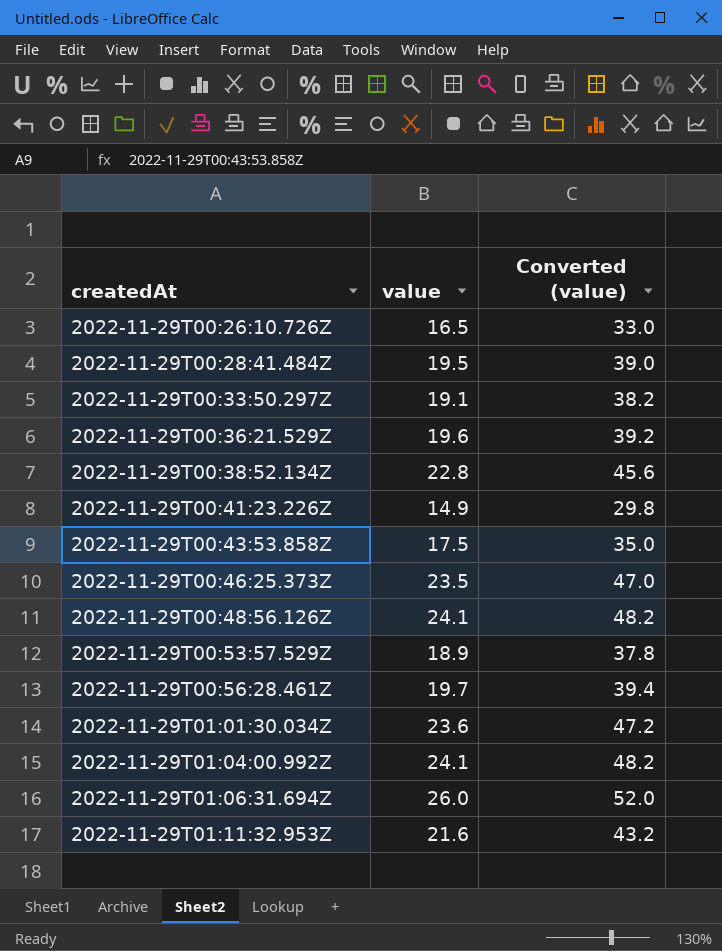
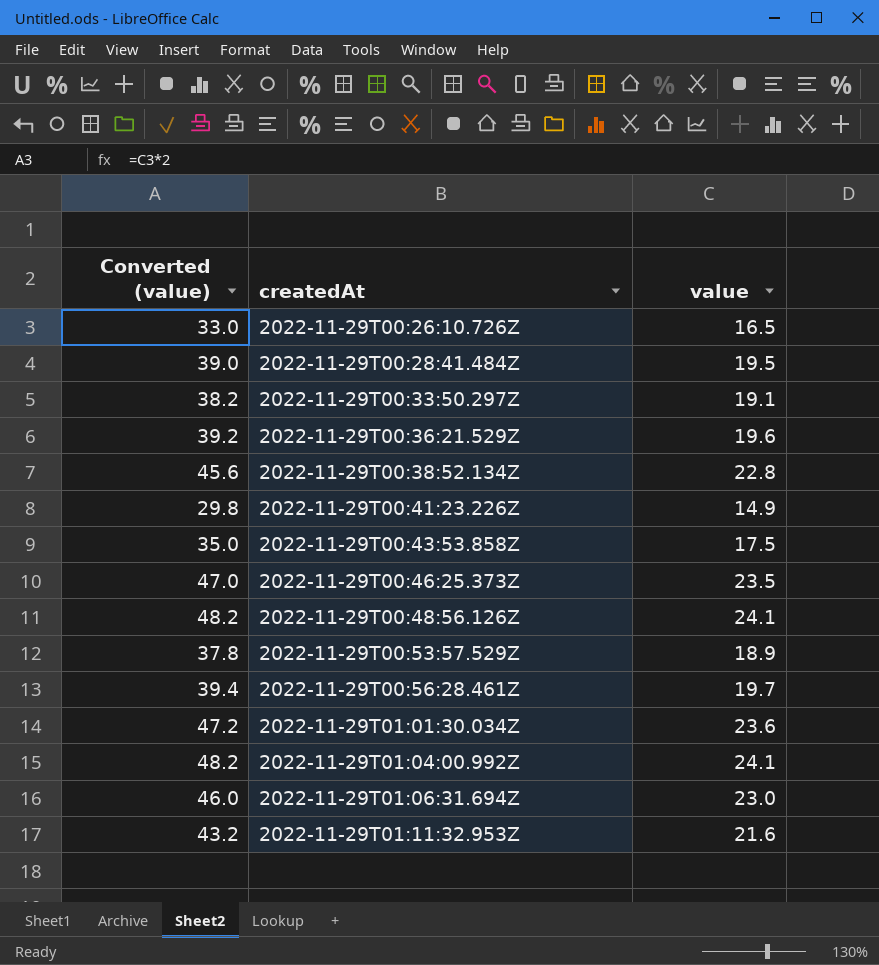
column Converted (value) | position: 3 -> 1
2022-11-29T01:06:31.694Z | Converted (value): 52.0 -> 46.0
2022-11-29T01:06:31.694Z | value: 26.0 -> 23.0

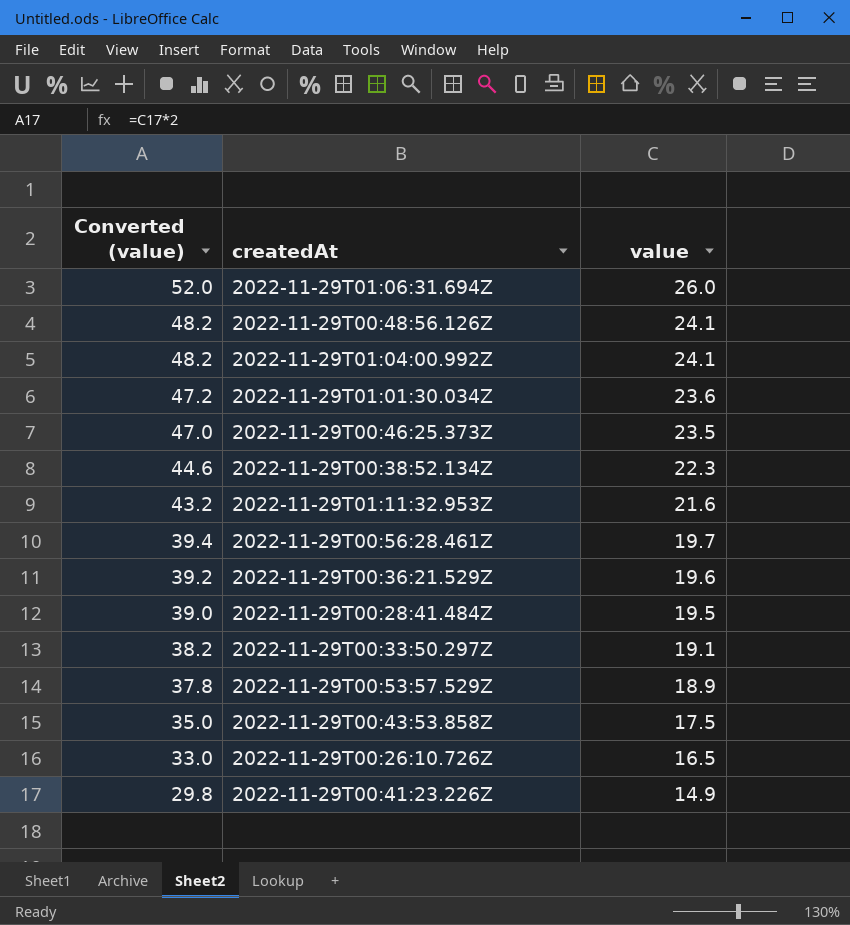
row order: createdAt ascending -> Converted (value) descending
2022-11-29T01:06:31.694Z | Converted (value): 46.0 -> 52.0
2022-11-29T01:06:31.694Z | value: 23.0 -> 26.0
2022-11-29T00:38:52.134Z | Converted (value): 45.6 -> 44.6
2022-11-29T00:38:52.134Z | value: 22.8 -> 22.3

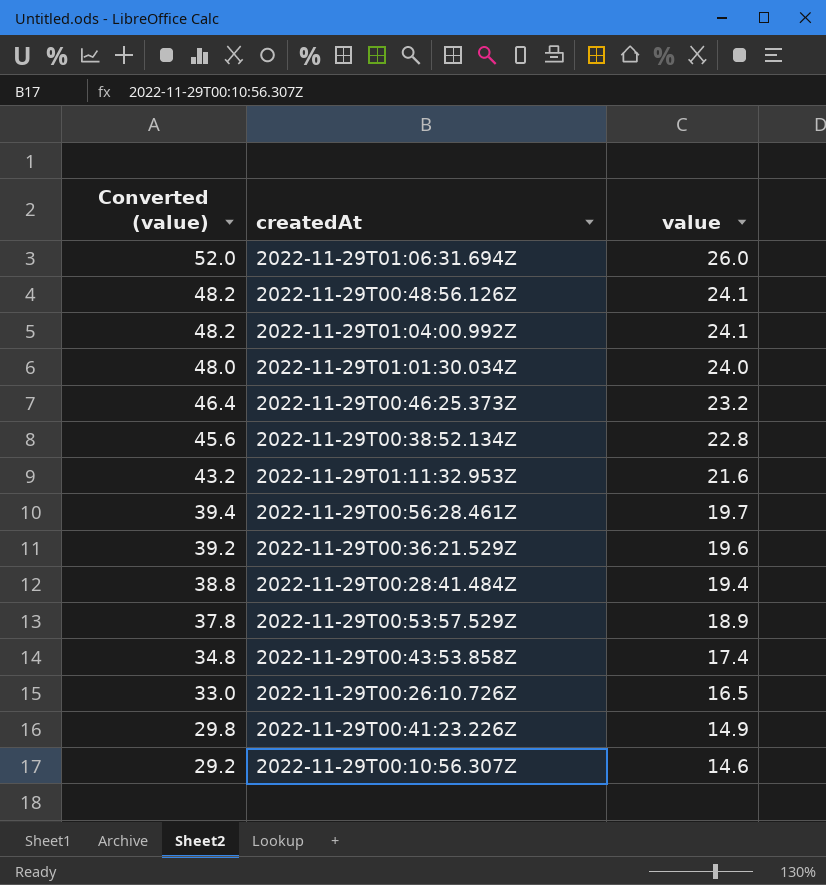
row 2022-11-29T00:33:50.297Z: 38.2 | 19.1 -> none
2022-11-29T01:01:30.034Z | Converted (value): 47.2 -> 48.0
2022-11-29T01:01:30.034Z | value: 23.6 -> 24.0
2022-11-29T00:46:25.373Z | Converted (value): 47.0 -> 46.4
2022-11-29T00:46:25.373Z | value: 23.5 -> 23.2
2022-11-29T00:38:52.134Z | Converted (value): 44.6 -> 45.6
2022-11-29T00:38:52.134Z | value: 22.3 -> 22.8
2022-11-29T00:28:41.484Z | Converted (value): 39.0 -> 38.8
2022-11-29T00:28:41.484Z | value: 19.5 -> 19.4
2022-11-29T00:43:53.858Z | Converted (value): 35.0 -> 34.8
2022-11-29T00:43:53.858Z | value: 17.5 -> 17.4
row 2022-11-29T00:10:56.307Z: none -> 29.2 | 14.6

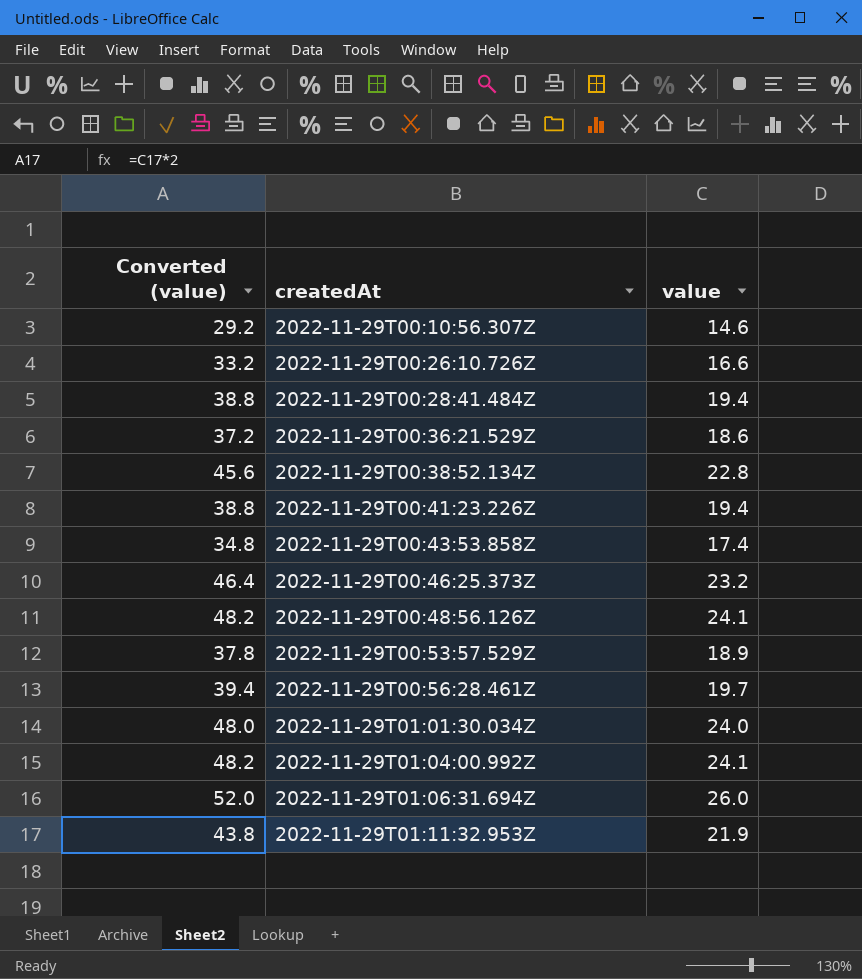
row order: Converted (value) descending -> createdAt ascending
2022-11-29T00:26:10.726Z | Converted (value): 33.0 -> 33.2
2022-11-29T00:26:10.726Z | value: 16.5 -> 16.6
2022-11-29T00:36:21.529Z | Converted (value): 39.2 -> 37.2
2022-11-29T00:36:21.529Z | value: 19.6 -> 18.6
2022-11-29T00:41:23.226Z | Converted (value): 29.8 -> 38.8
2022-11-29T00:41:23.226Z | value: 14.9 -> 19.4
2022-11-29T01:11:32.953Z | Converted (value): 43.2 -> 43.8
2022-11-29T01:11:32.953Z | value: 21.6 -> 21.9

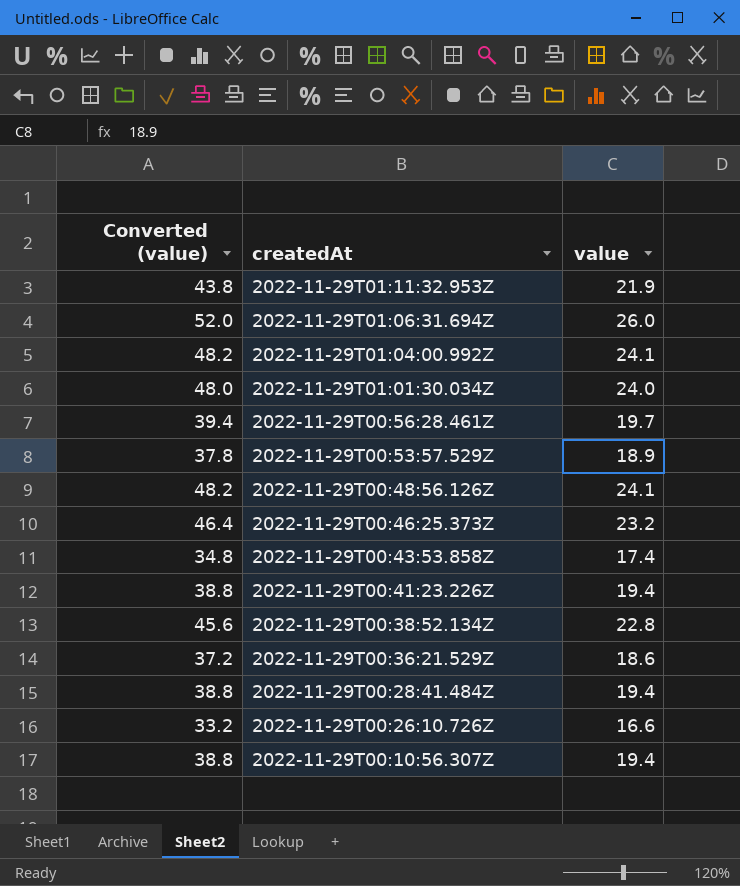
row order: createdAt ascending -> createdAt descending
2022-11-29T00:10:56.307Z | Converted (value): 29.2 -> 38.8
2022-11-29T00:10:56.307Z | value: 14.6 -> 19.4

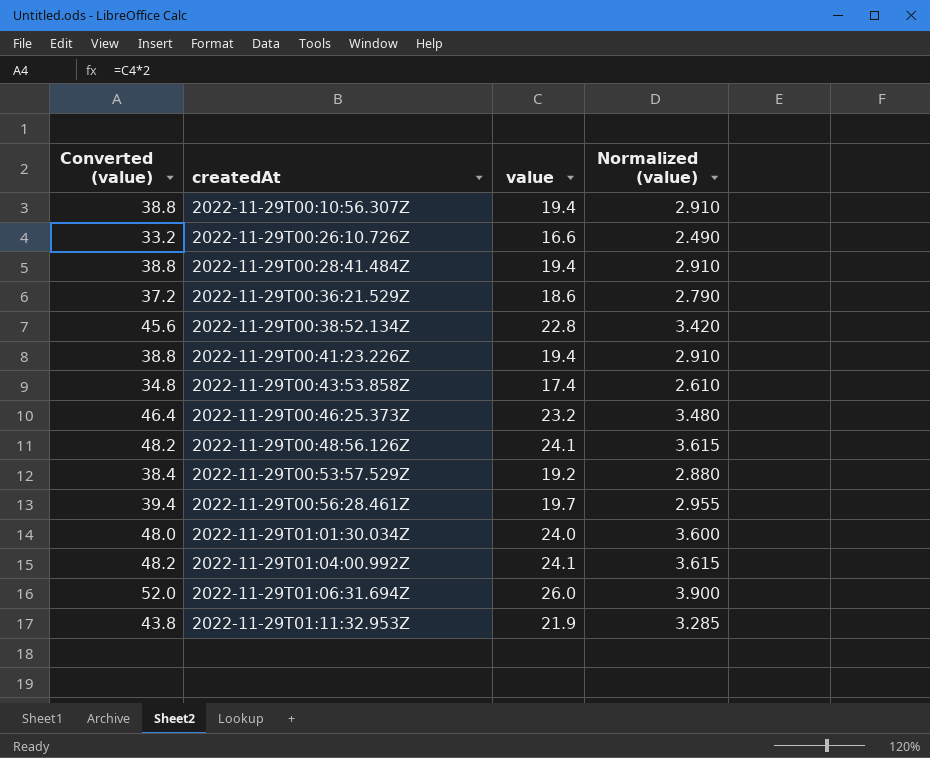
row order: createdAt descending -> createdAt ascending
column Normalized (value) | formula: none -> [value] * 0.15
2022-11-29T00:53:57.529Z | Converted (value): 37.8 -> 38.4
2022-11-29T00:53:57.529Z | value: 18.9 -> 19.2

